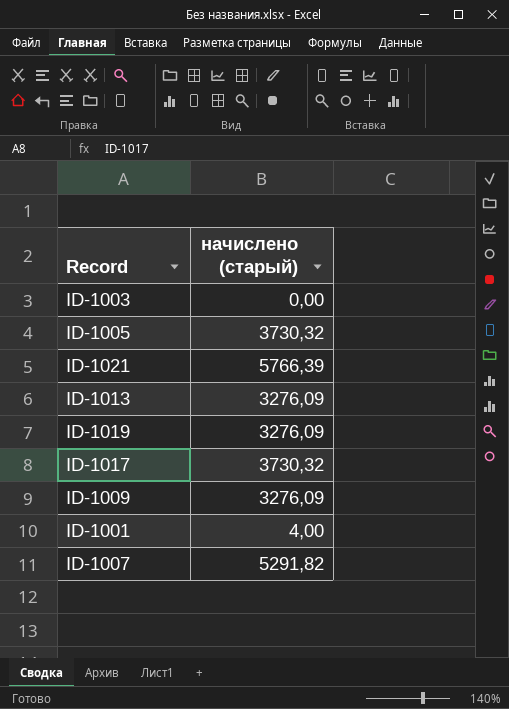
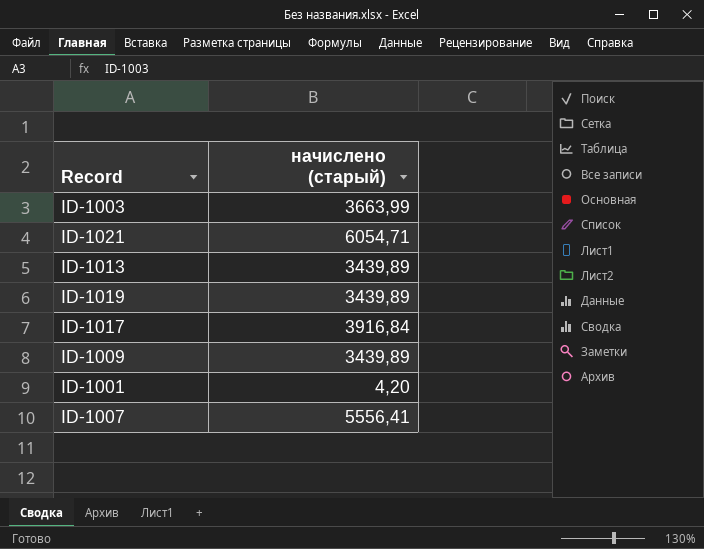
row ID-1005: 3730,32 -> none
ID-1003 | начислено (старый): 0,00 -> 3663,99
ID-1021 | начислено (старый): 5766,39 -> 6054,71
ID-1013 | начислено (старый): 3276,09 -> 3439,89
ID-1019 | начислено (старый): 3276,09 -> 3439,89
ID-1017 | начислено (старый): 3730,32 -> 3916,84
ID-1009 | начислено (старый): 3276,09 -> 3439,89
ID-1001 | начислено (старый): 4,00 -> 4,20
ID-1007 | начислено (старый): 5291,82 -> 5556,41

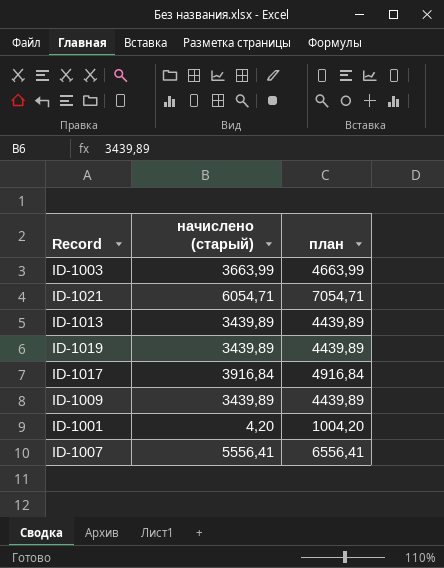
column план | formula: none -> [начислено (старый)] + 1000

